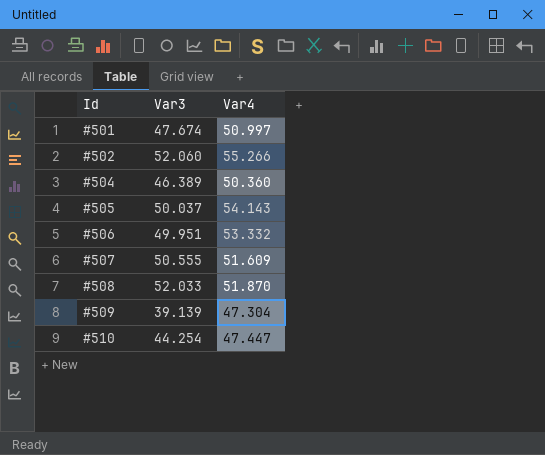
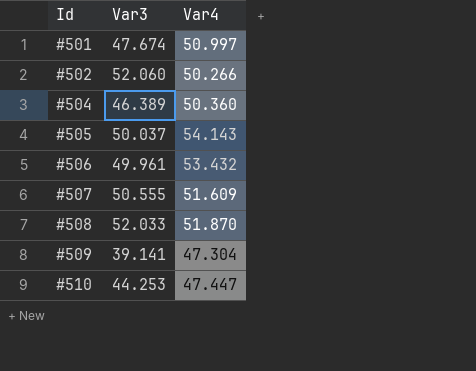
#502 | Var4: 55.266 -> 50.266
#506 | Var3: 49.951 -> 49.961
#506 | Var4: 53.332 -> 53.432
#509 | Var3: 39.139 -> 39.141
#510 | Var3: 44.254 -> 44.253

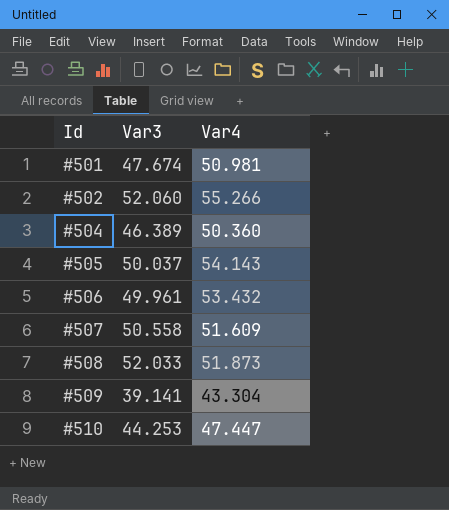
#501 | Var4: 50.997 -> 50.981
#502 | Var4: 50.266 -> 55.266
#507 | Var3: 50.555 -> 50.558
#508 | Var4: 51.870 -> 51.873
#509 | Var4: 47.304 -> 43.304

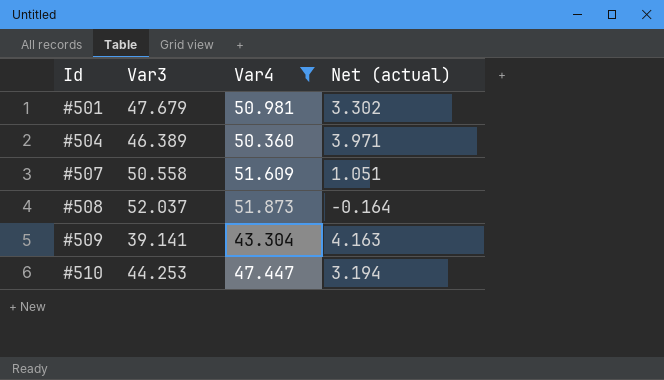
filter: none -> Var4 <= 51.873
column Net (actual) | formula: none -> [Var4] - [Var3]
#501 | Var3: 47.674 -> 47.679
#508 | Var3: 52.033 -> 52.037

